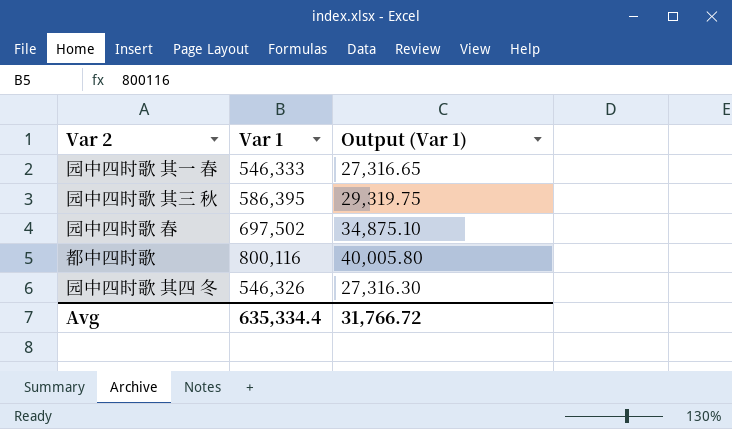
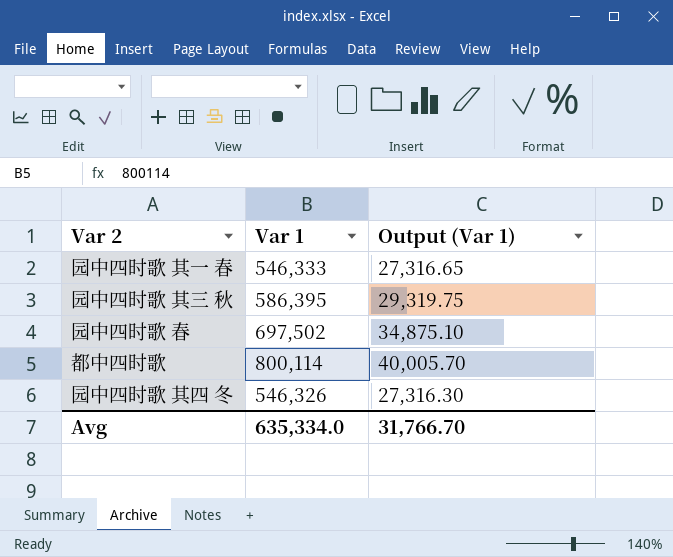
都中四时歌 | Var 1: 800,116 -> 800,114
都中四时歌 | Output (Var 1): 40,005.80 -> 40,005.70
Avg | Var 1: 635,334.4 -> 635,334.0
Avg | Output (Var 1): 31,766.72 -> 31,766.70

